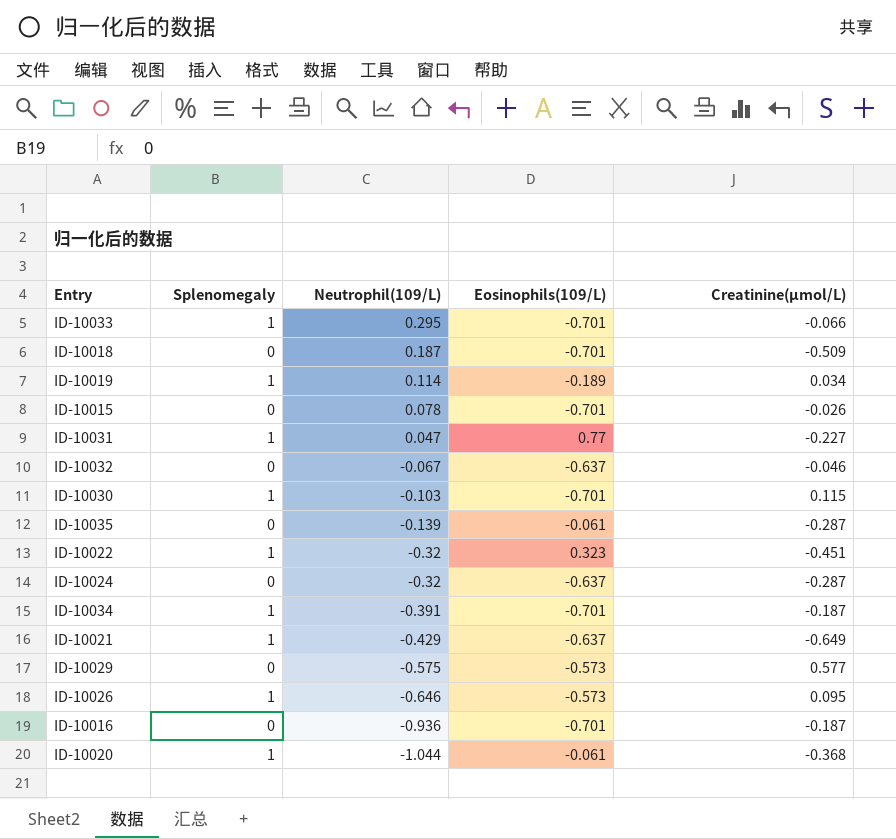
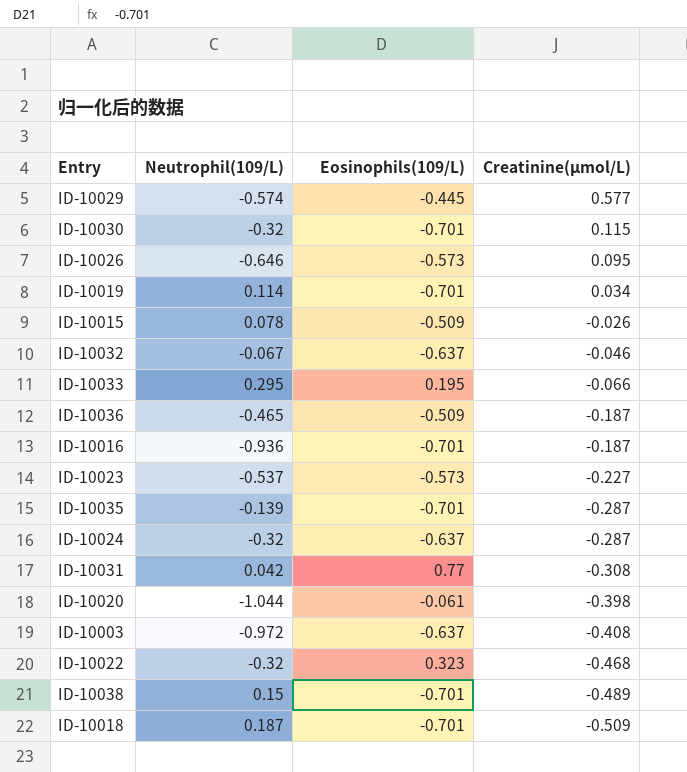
row order: Neutrophil(109/L) descending -> Creatinine(µmol/L) descending
column Splenomegaly | position: 2 -> none
row ID-10034: 1 | -0.391 | -0.701 | -0.187 -> none
row ID-10021: 1 | -0.429 | -0.637 | -0.649 -> none
ID-10029 | Neutrophil(109/L): -0.575 -> -0.574
ID-10029 | Eosinophils(109/L): -0.573 -> -0.445
ID-10030 | Neutrophil(109/L): -0.103 -> -0.32
ID-10019 | Eosinophils(109/L): -0.189 -> -0.701
ID-10015 | Eosinophils(109/L): -0.701 -> -0.509
ID-10033 | Eosinophils(109/L): -0.701 -> 0.195
row ID-10036: none -> -0.465 | -0.509 | -0.187
row ID-10023: none -> -0.537 | -0.573 | -0.227
ID-10035 | Eosinophils(109/L): -0.061 -> -0.701
ID-10031 | Neutrophil(109/L): 0.047 -> 0.042
ID-10031 | Creatinine(µmol/L): -0.227 -> -0.308
ID-10020 | Creatinine(µmol/L): -0.368 -> -0.398
row ID-10003: none -> -0.972 | -0.637 | -0.408
ID-10022 | Creatinine(µmol/L): -0.451 -> -0.468
row ID-10038: none -> 0.15 | -0.701 | -0.489

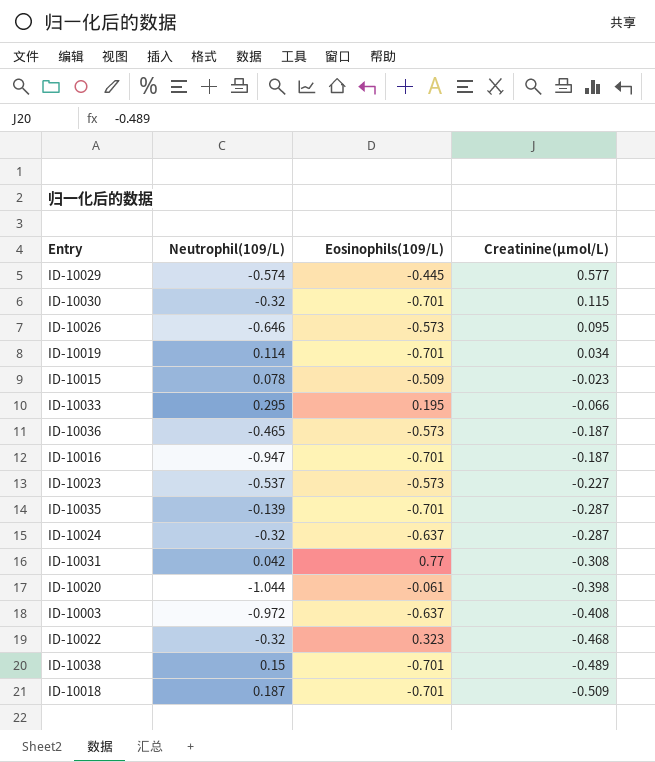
row ID-10032: -0.067 | -0.637 | -0.046 -> none
ID-10015 | Creatinine(µmol/L): -0.026 -> -0.023
ID-10036 | Eosinophils(109/L): -0.509 -> -0.573
ID-10016 | Neutrophil(109/L): -0.936 -> -0.947

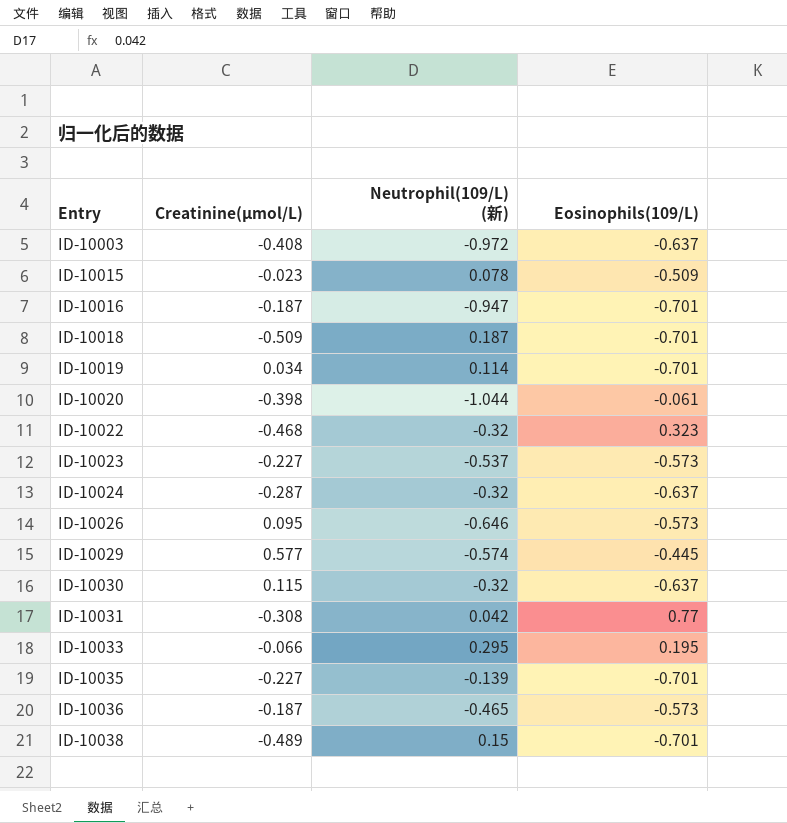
row order: Creatinine(µmol/L) descending -> Entry ascending
column Creatinine(µmol/L) | position: 4 -> 2
column name: Neutrophil(109/L) -> Neutrophil(109/L) (新)
ID-10030 | Eosinophils(109/L): -0.701 -> -0.637
ID-10035 | Creatinine(µmol/L): -0.287 -> -0.227

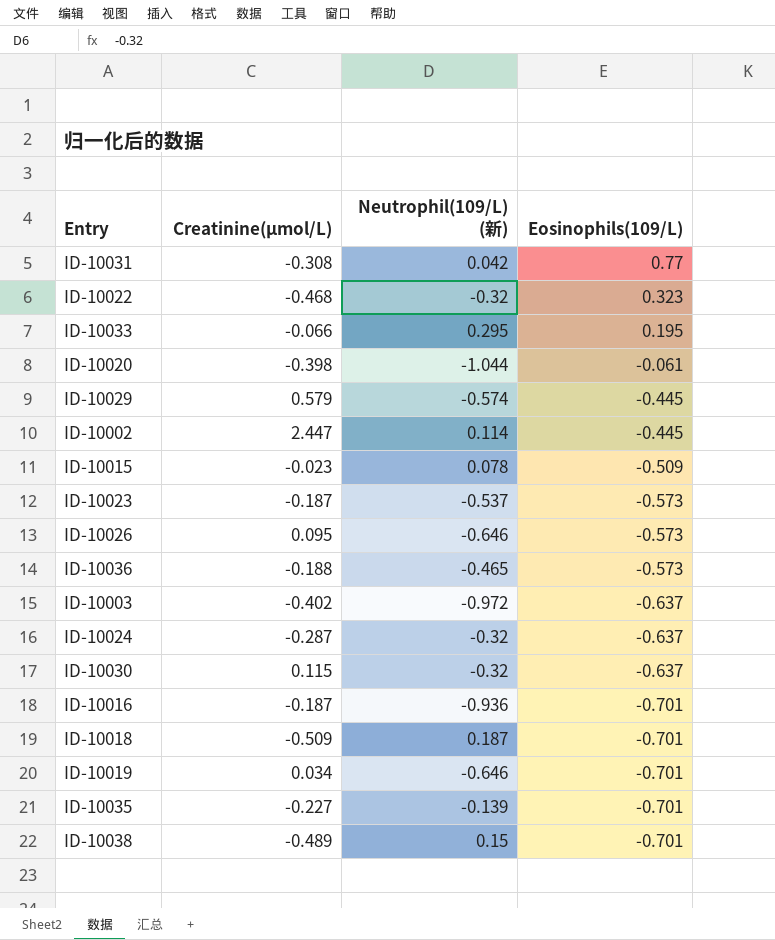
row order: Entry ascending -> Eosinophils(109/L) descending
ID-10029 | Creatinine(µmol/L): 0.577 -> 0.579
row ID-10002: none -> 2.447 | 0.114 | -0.445
ID-10023 | Creatinine(µmol/L): -0.227 -> -0.187
ID-10036 | Creatinine(µmol/L): -0.187 -> -0.188
ID-10003 | Creatinine(µmol/L): -0.408 -> -0.402
ID-10016 | Neutrophil(109/L) (新): -0.947 -> -0.936
ID-10019 | Neutrophil(109/L) (新): 0.114 -> -0.646

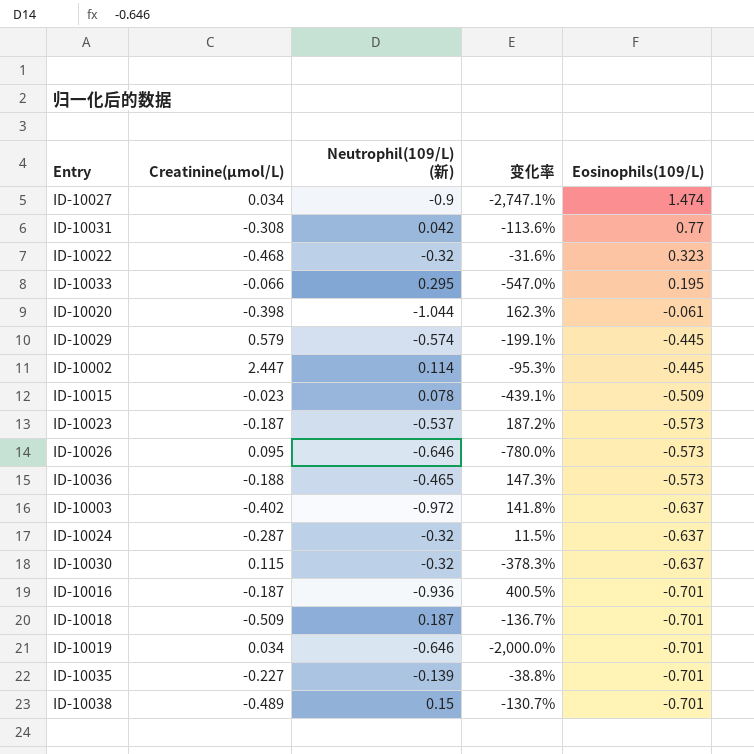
column 变化率 | formula: none -> ([Neutrophil(109/L) (新)] - [Creatinine(µmol/L)]) / [Creatinine(µmol/L)]
row ID-10027: none -> 0.034 | -0.9 | -2,747.1% | 1.474

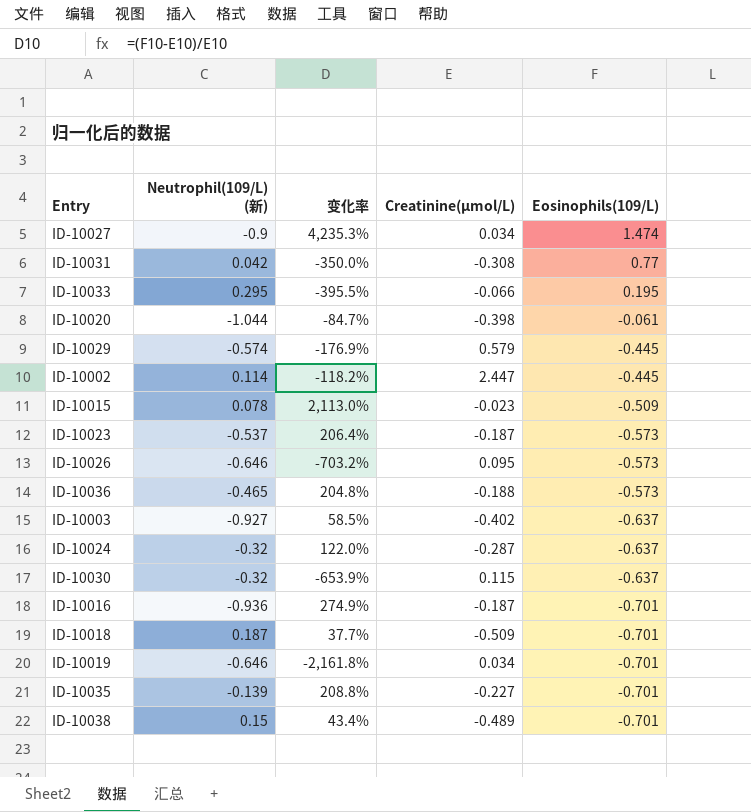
column 变化率 | formula: ([Neutrophil(109/L) (新)] - [Creatinine(µmol/L)]) / [Creatinine(µmol/L)] -> ([Eosinophils(109/L)] - [Creatinine(µmol/L)]) / [Creatinine(µmol/L)]
column Creatinine(µmol/L) | position: 2 -> 4
row ID-10022: -0.468 | -0.32 | -31.6% | 0.323 -> none
ID-10003 | Neutrophil(109/L) (新): -0.972 -> -0.927

